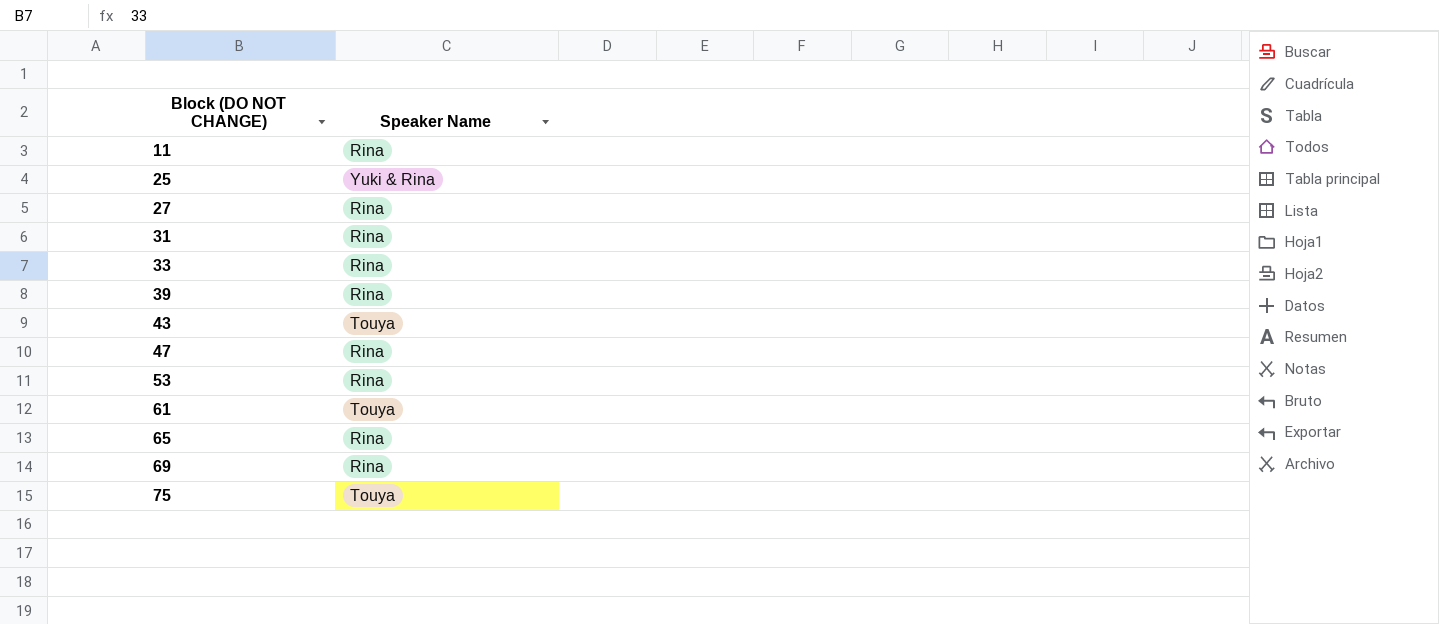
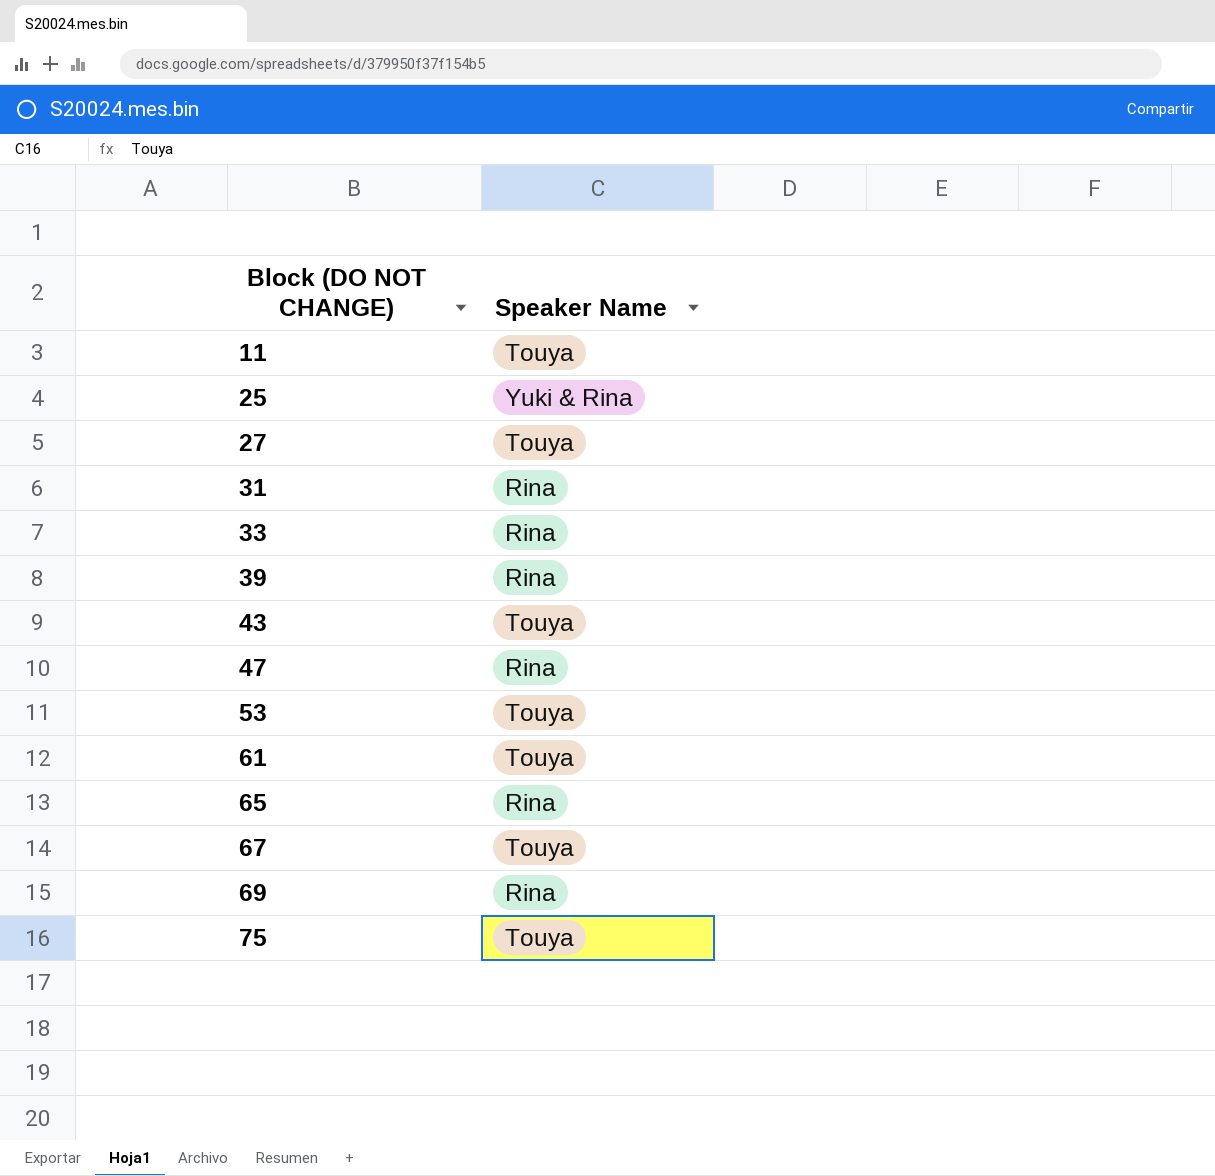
11 | Speaker Name: Rina -> Touya
27 | Speaker Name: Rina -> Touya
53 | Speaker Name: Rina -> Touya
row 67: none -> Touya

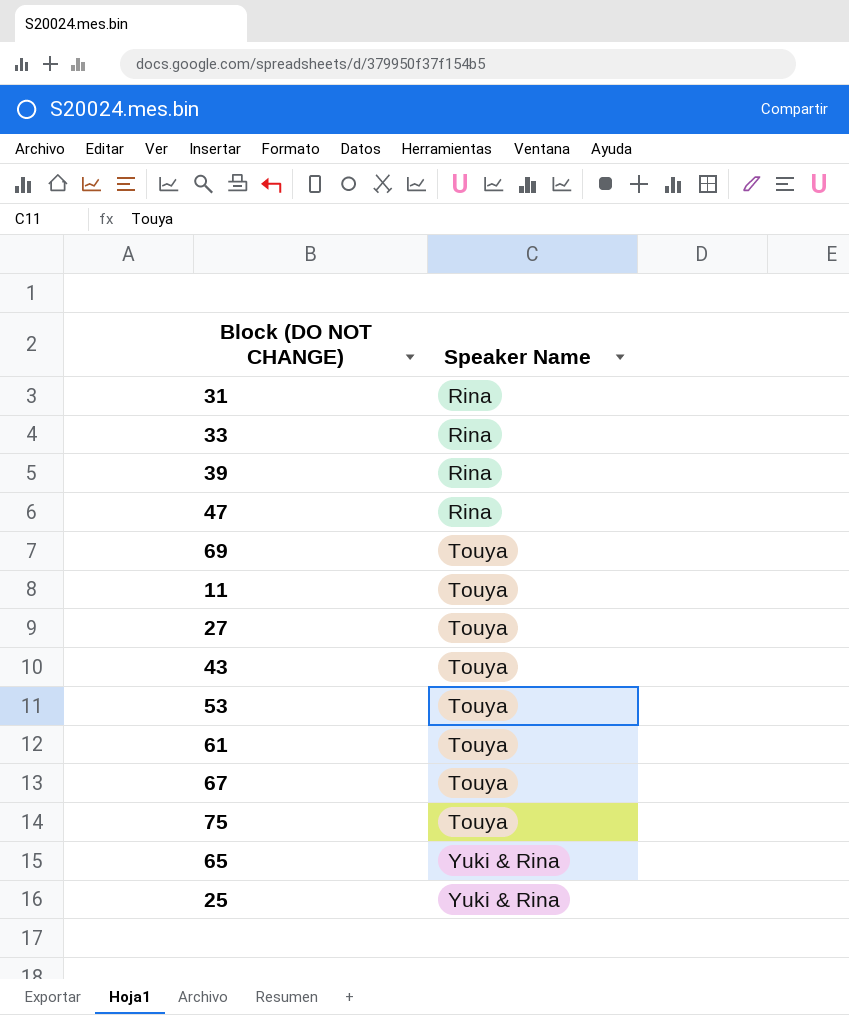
row order: Block (DO NOT CHANGE) ascending -> Speaker Name ascending
69 | Speaker Name: Rina -> Touya
65 | Speaker Name: Rina -> Yuki & Rina

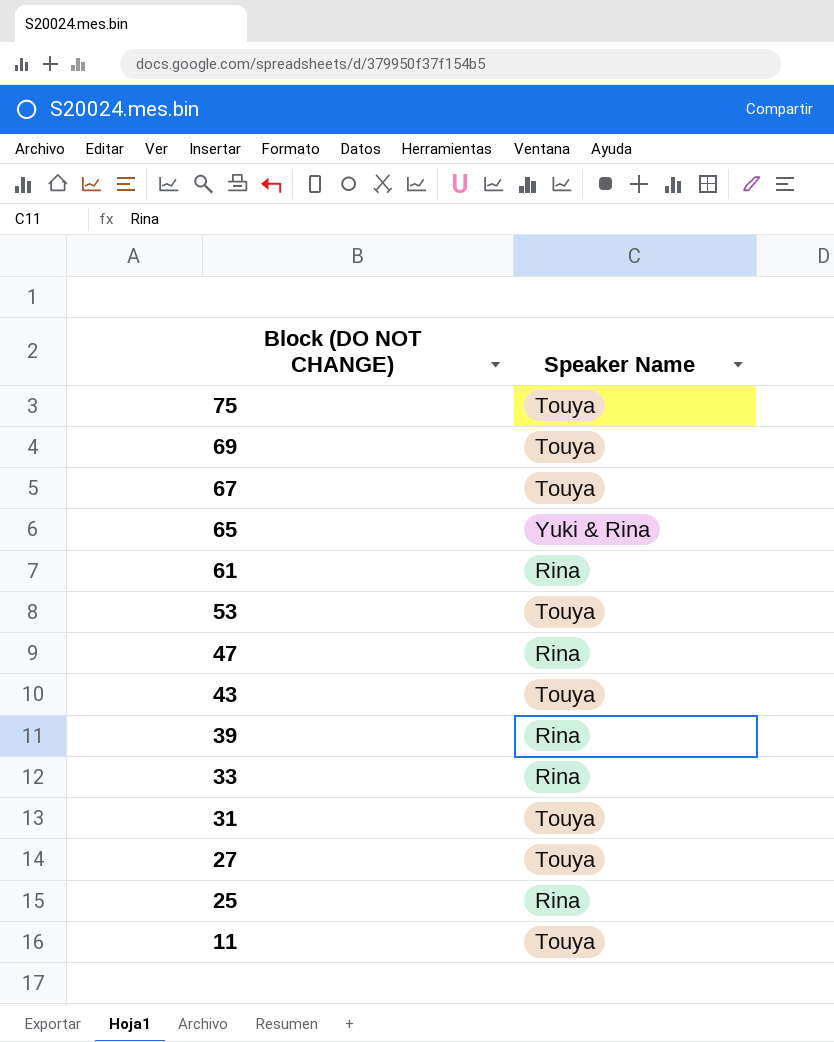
row order: Speaker Name ascending -> Block (DO NOT CHANGE) descending
61 | Speaker Name: Touya -> Rina
31 | Speaker Name: Rina -> Touya
25 | Speaker Name: Yuki & Rina -> Rina

